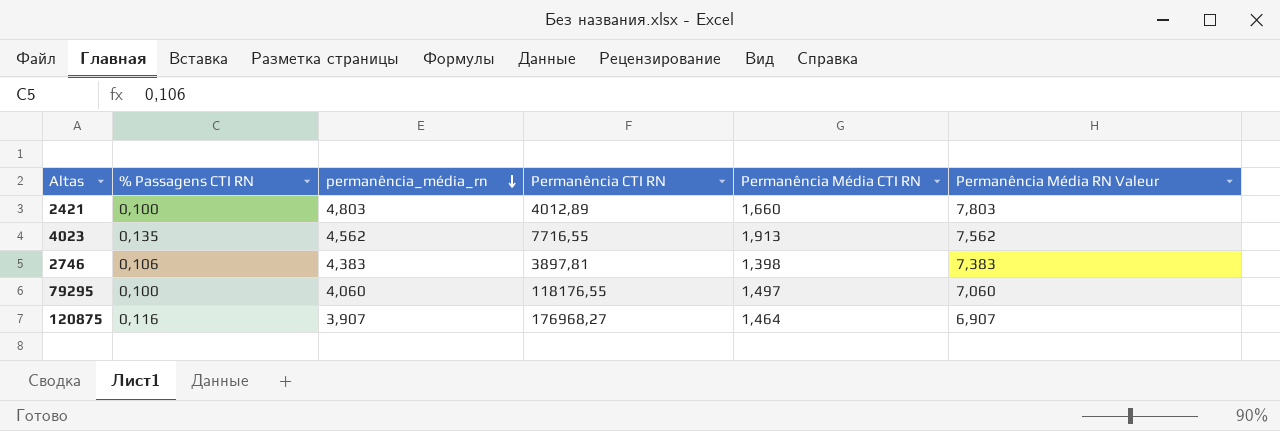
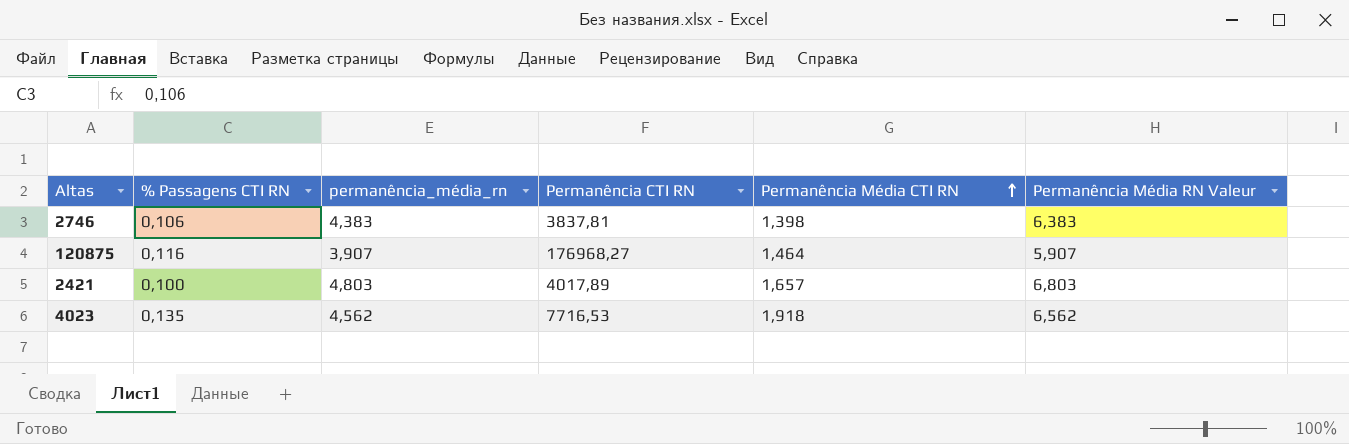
row order: permanência_média_rn descending -> Permanência Média CTI RN ascending
column Permanência Média RN Valeur | formula: [permanência_média_rn] + 3 -> [permanência_média_rn] + 2
row 79295: 0,100 | 4,060 | 118176,55 | 1,497 | 7,060 -> none
2746 | Permanência CTI RN: 3897,81 -> 3837,81
2421 | Permanência CTI RN: 4012,89 -> 4017,89
2421 | Permanência Média CTI RN: 1,660 -> 1,657
4023 | Permanência CTI RN: 7716,55 -> 7716,53
4023 | Permanência Média CTI RN: 1,913 -> 1,918

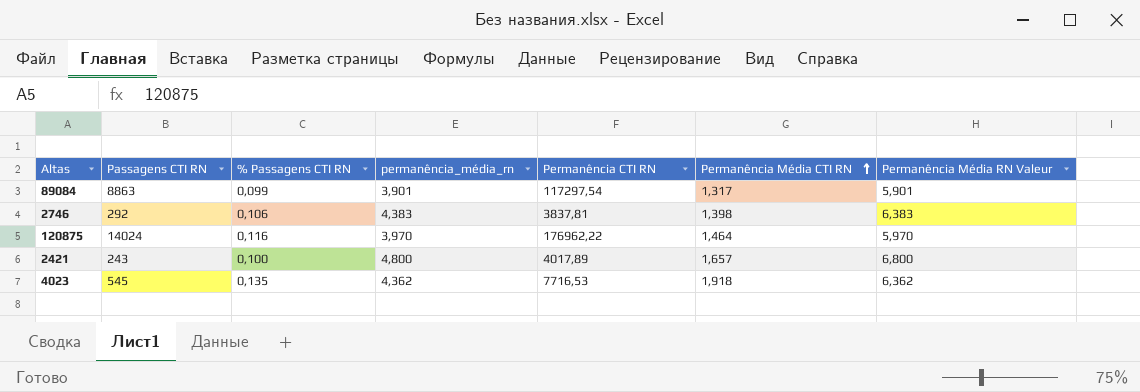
column Passagens CTI RN | position: none -> 2
row 89084: none -> 8863 | 0,099 | 3,901 | 117297,54 | 1,317 | 5,901
120875 | permanência_média_rn: 3,907 -> 3,970
120875 | Permanência CTI RN: 176968,27 -> 176962,22
120875 | Permanência Média RN Valeur: 5,907 -> 5,970
2421 | permanência_média_rn: 4,803 -> 4,800
2421 | Permanência Média RN Valeur: 6,803 -> 6,800
4023 | permanência_média_rn: 4,562 -> 4,362
4023 | Permanência Média RN Valeur: 6,562 -> 6,362

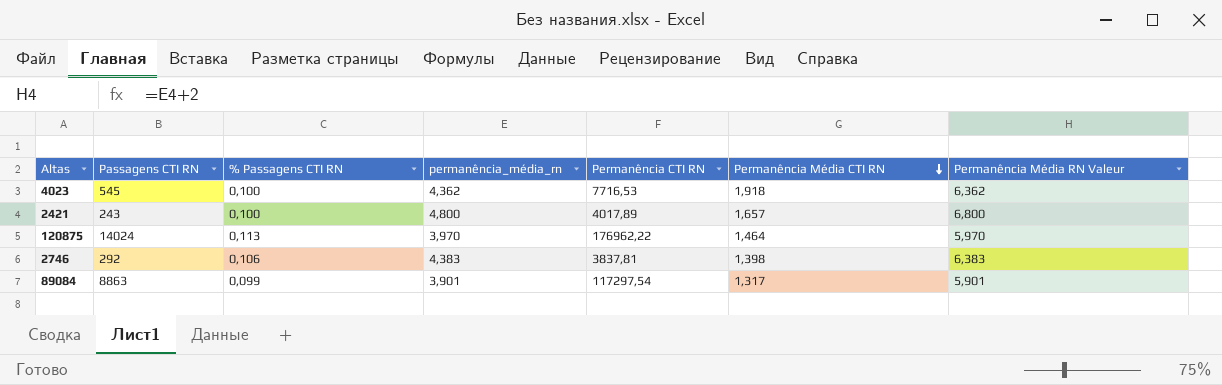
row order: Permanência Média CTI RN ascending -> Permanência Média CTI RN descending
4023 | % Passagens CTI RN: 0,135 -> 0,100
120875 | % Passagens CTI RN: 0,116 -> 0,113

